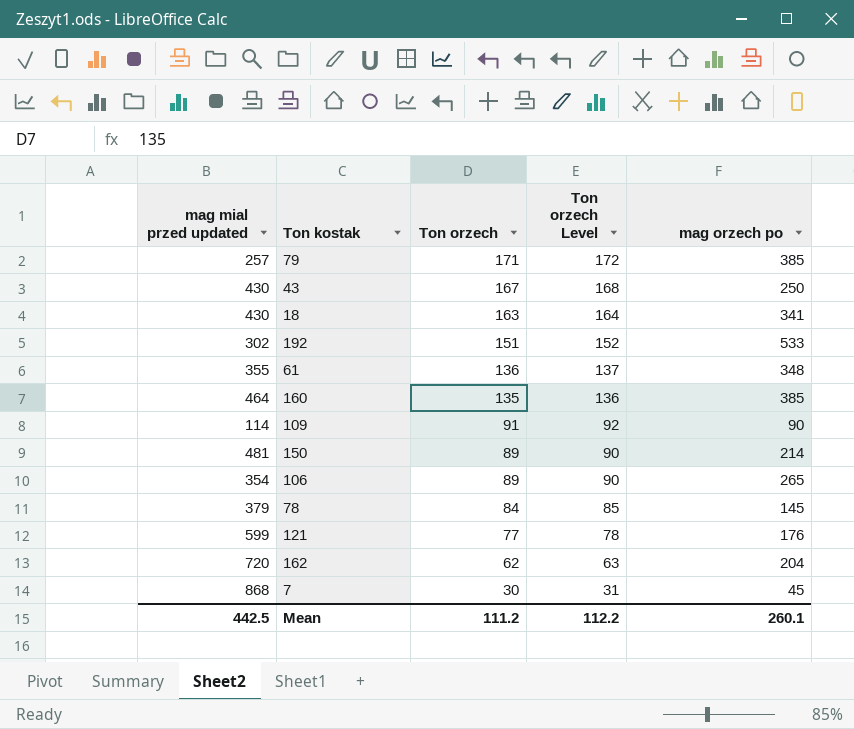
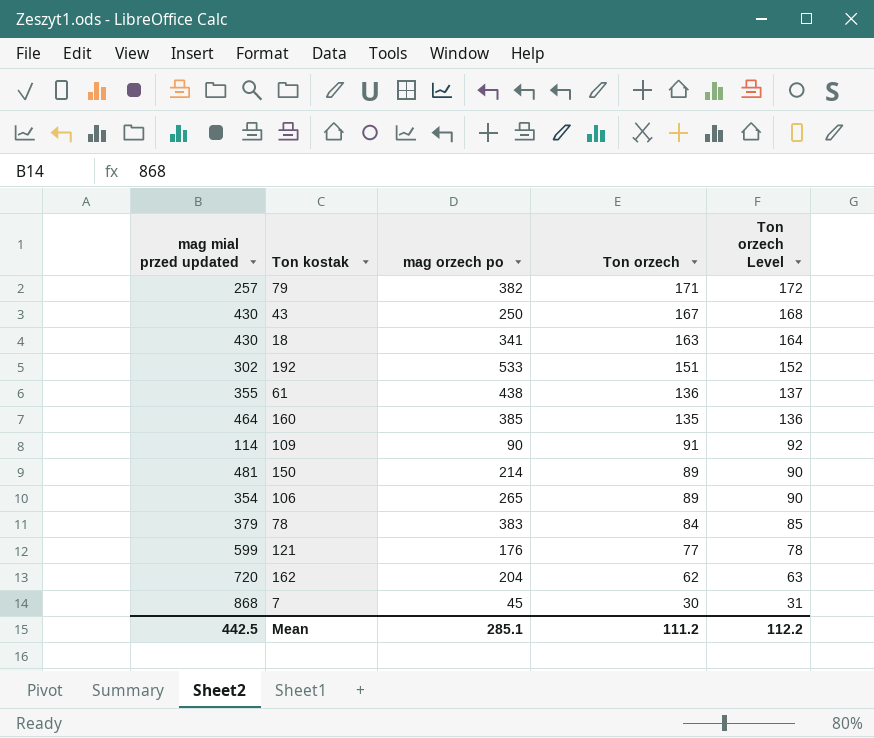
column mag orzech po | position: 5 -> 3
79 | mag orzech po: 385 -> 382
61 | mag orzech po: 348 -> 438
78 | mag orzech po: 145 -> 383
Mean | mag orzech po: 260.1 -> 285.1

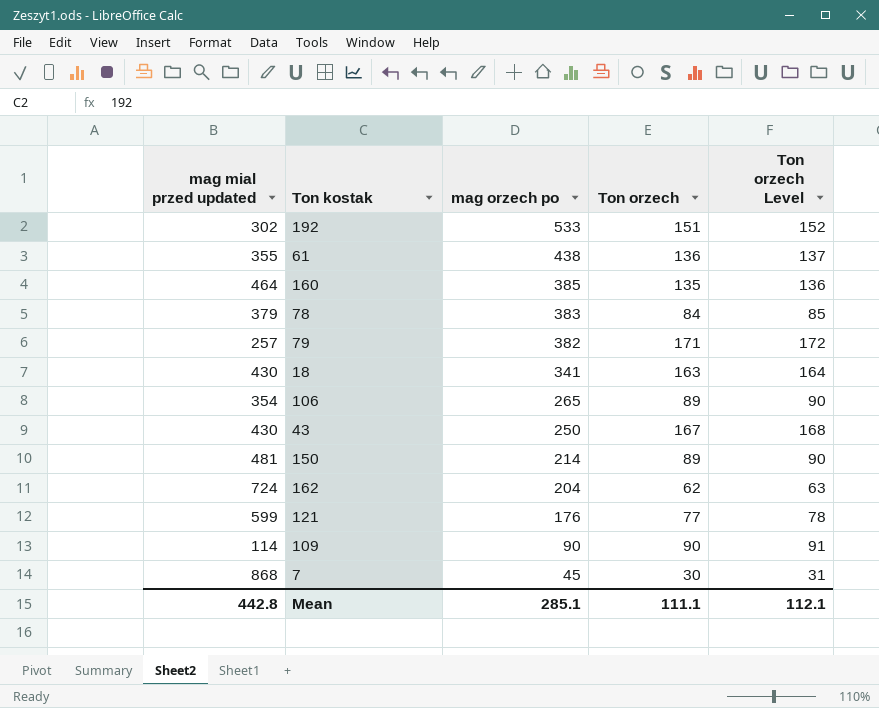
row order: Ton orzech descending -> mag orzech po descending
162 | mag mial przed updated: 720 -> 724
109 | Ton orzech: 91 -> 90
109 | Ton orzech Level: 92 -> 91
Mean | mag mial przed updated: 442.5 -> 442.8
Mean | Ton orzech: 111.2 -> 111.1
Mean | Ton orzech Level: 112.2 -> 112.1

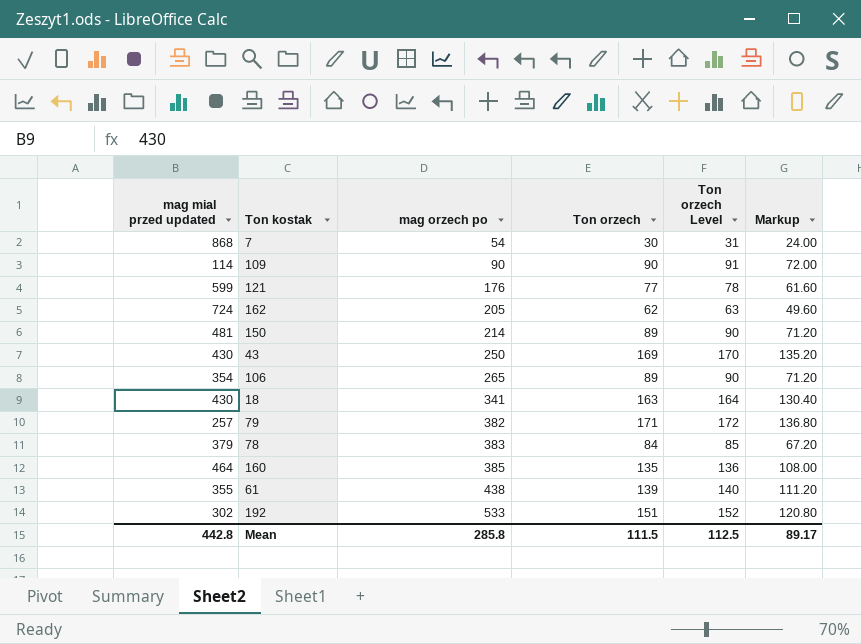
row order: mag orzech po descending -> mag orzech po ascending
column Markup | formula: none -> [Ton orzech] * 0.8
7 | mag orzech po: 45 -> 54
162 | mag orzech po: 204 -> 205
43 | Ton orzech: 167 -> 169
43 | Ton orzech Level: 168 -> 170
61 | Ton orzech: 136 -> 139
61 | Ton orzech Level: 137 -> 140
Mean | mag orzech po: 285.1 -> 285.8
Mean | Ton orzech: 111.1 -> 111.5
Mean | Ton orzech Level: 112.1 -> 112.5

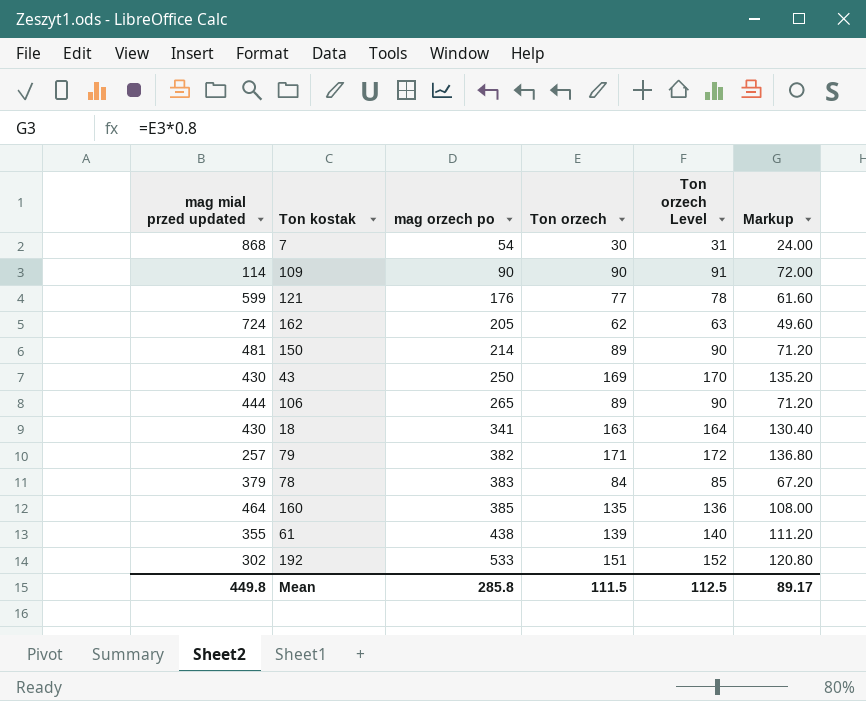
106 | mag mial przed updated: 354 -> 444
Mean | mag mial przed updated: 442.8 -> 449.8

